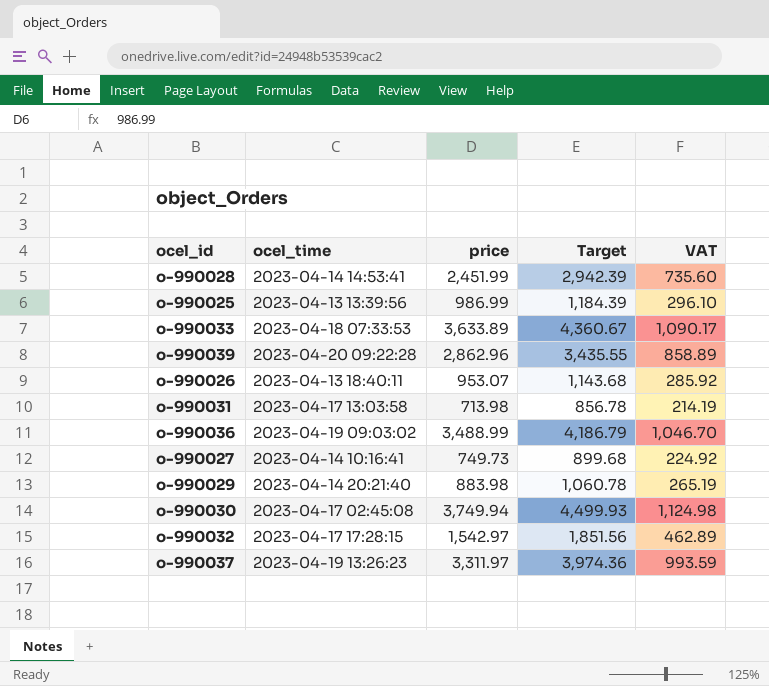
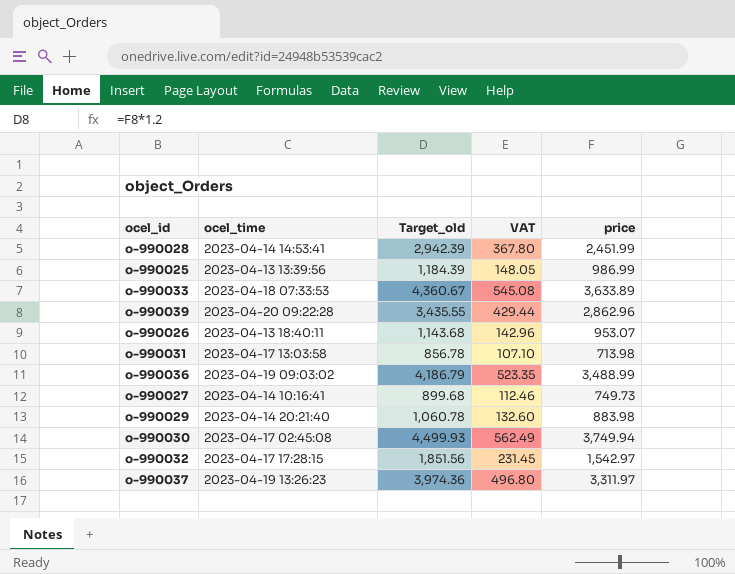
column name: Target -> Target_old
column VAT | formula: [price] * 0.3 -> [price] * 0.15
column price | position: 3 -> 5

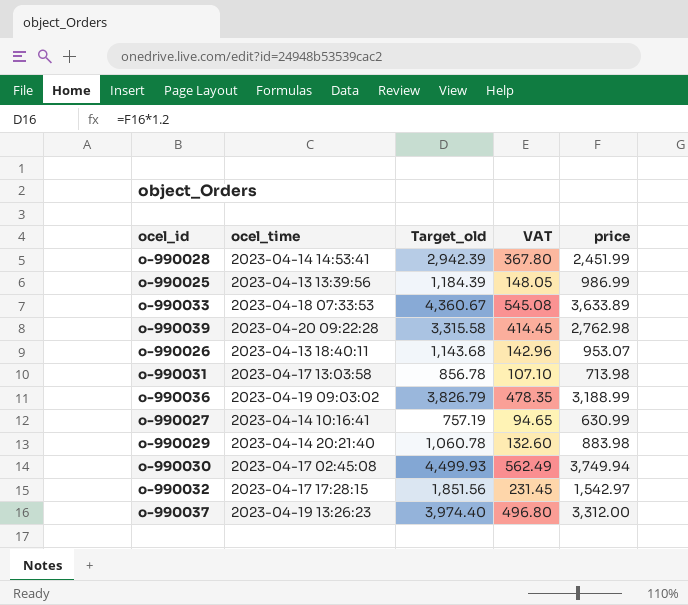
o-990039 | Target_old: 3,435.55 -> 3,315.58
o-990039 | VAT: 429.44 -> 414.45
o-990039 | price: 2,862.96 -> 2,762.98
o-990036 | Target_old: 4,186.79 -> 3,826.79
o-990036 | VAT: 523.35 -> 478.35
o-990036 | price: 3,488.99 -> 3,188.99
o-990027 | Target_old: 899.68 -> 757.19
o-990027 | VAT: 112.46 -> 94.65
o-990027 | price: 749.73 -> 630.99
o-990037 | Target_old: 3,974.36 -> 3,974.40
o-990037 | price: 3,311.97 -> 3,312.00

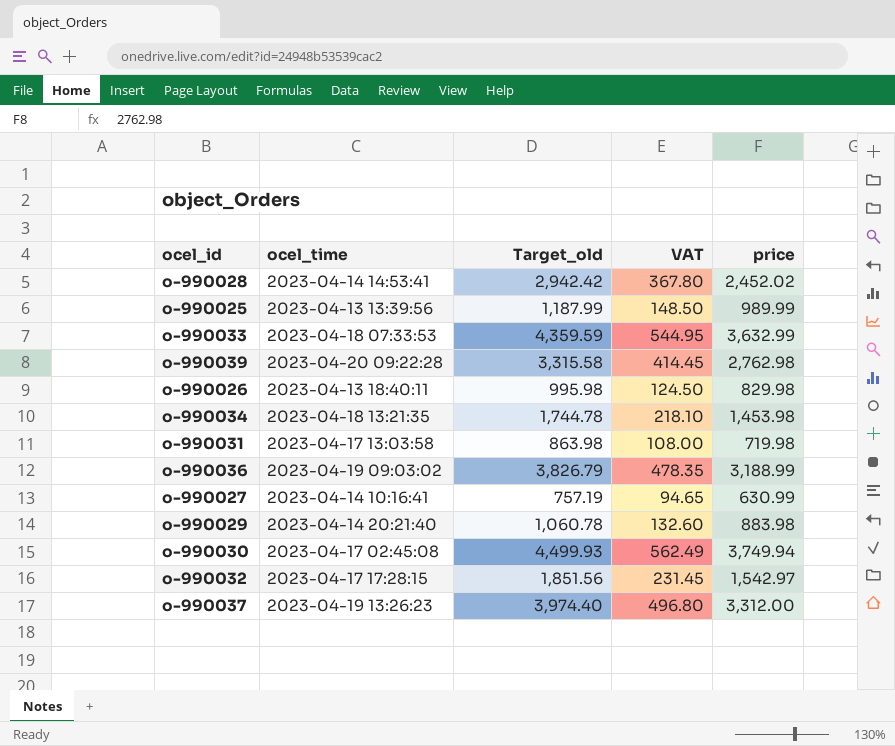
o-990028 | Target_old: 2,942.39 -> 2,942.42
o-990028 | price: 2,451.99 -> 2,452.02
o-990025 | Target_old: 1,184.39 -> 1,187.99
o-990025 | VAT: 148.05 -> 148.50
o-990025 | price: 986.99 -> 989.99
o-990033 | Target_old: 4,360.67 -> 4,359.59
o-990033 | VAT: 545.08 -> 544.95
o-990033 | price: 3,633.89 -> 3,632.99
o-990026 | Target_old: 1,143.68 -> 995.98
o-990026 | VAT: 142.96 -> 124.50
o-990026 | price: 953.07 -> 829.98
row o-990034: none -> 2023-04-18 13:21:35 | 1,744.78 | 218.10 | 1,453.98
o-990031 | Target_old: 856.78 -> 863.98
o-990031 | VAT: 107.10 -> 108.00
o-990031 | price: 713.98 -> 719.98

